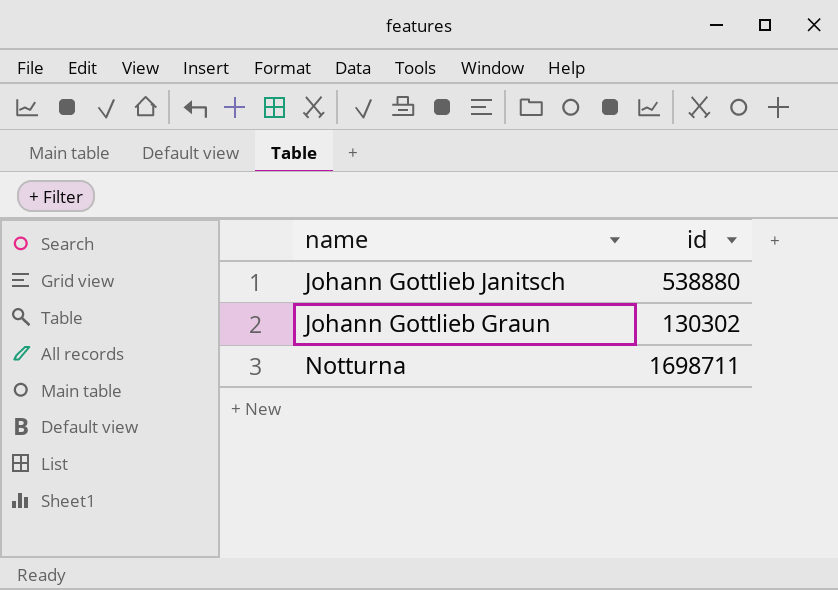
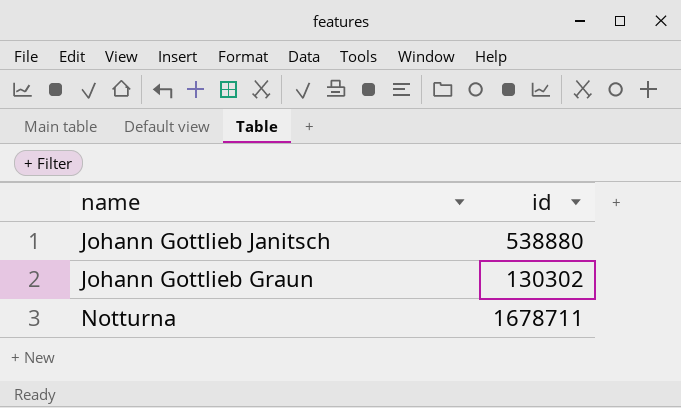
Notturna | id: 1698711 -> 1678711

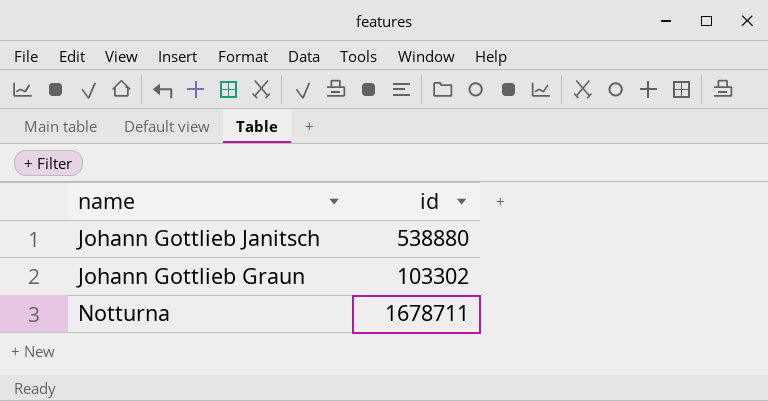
Johann Gottlieb Graun | id: 130302 -> 103302

